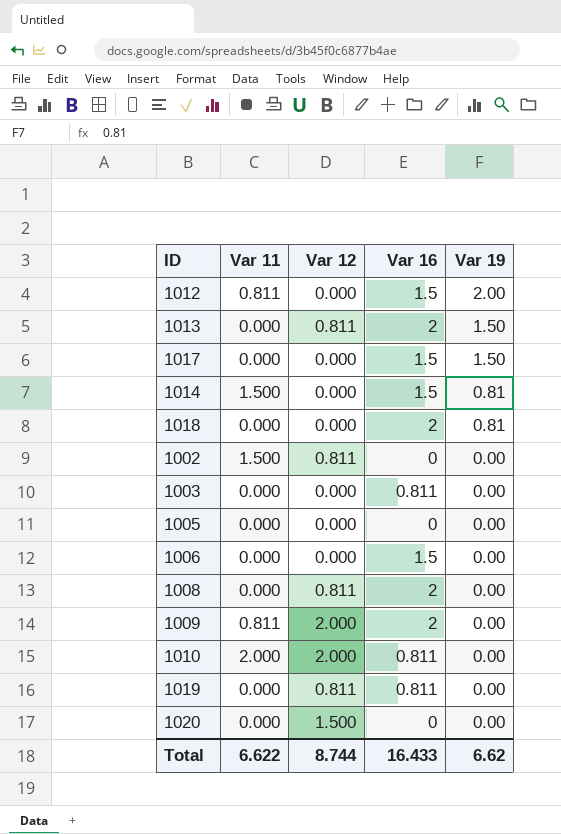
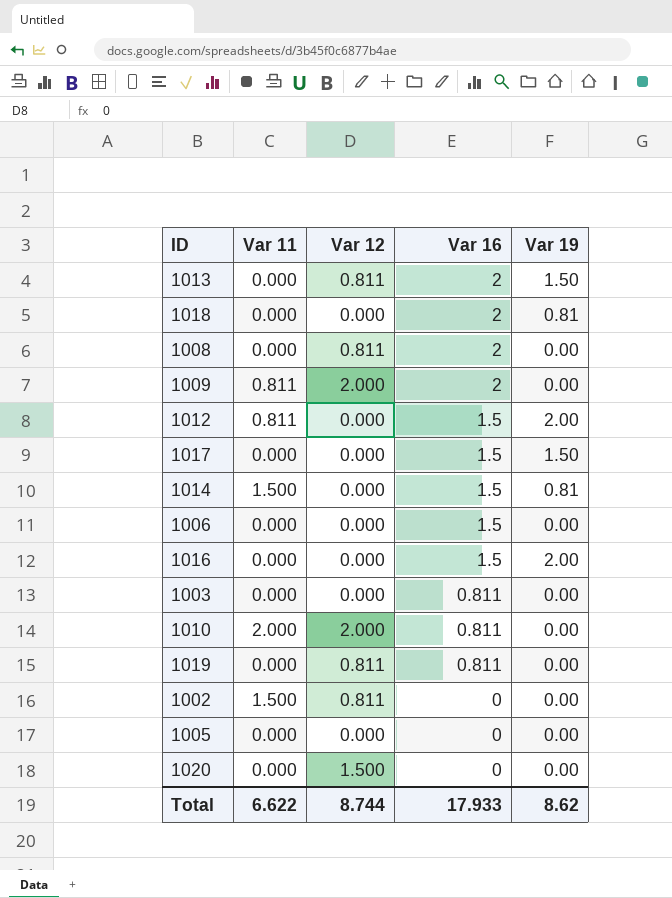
row order: Var 19 descending -> Var 16 descending
row 1016: none -> 0.000 | 0.000 | 1.5 | 2.00
Total | Var 16: 16.433 -> 17.933
Total | Var 19: 6.62 -> 8.62

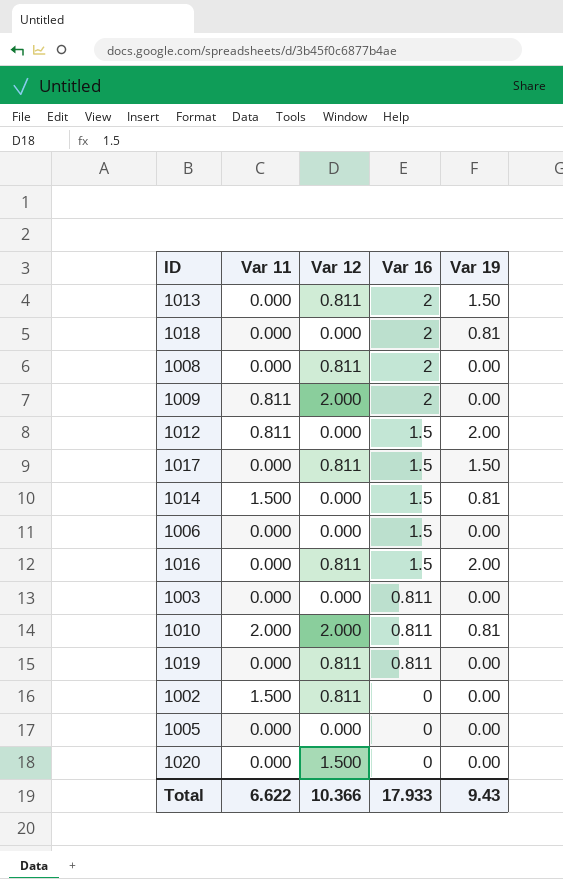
1017 | Var 12: 0.000 -> 0.811
1016 | Var 12: 0.000 -> 0.811
1010 | Var 19: 0.00 -> 0.81
Total | Var 12: 8.744 -> 10.366
Total | Var 19: 8.62 -> 9.43

